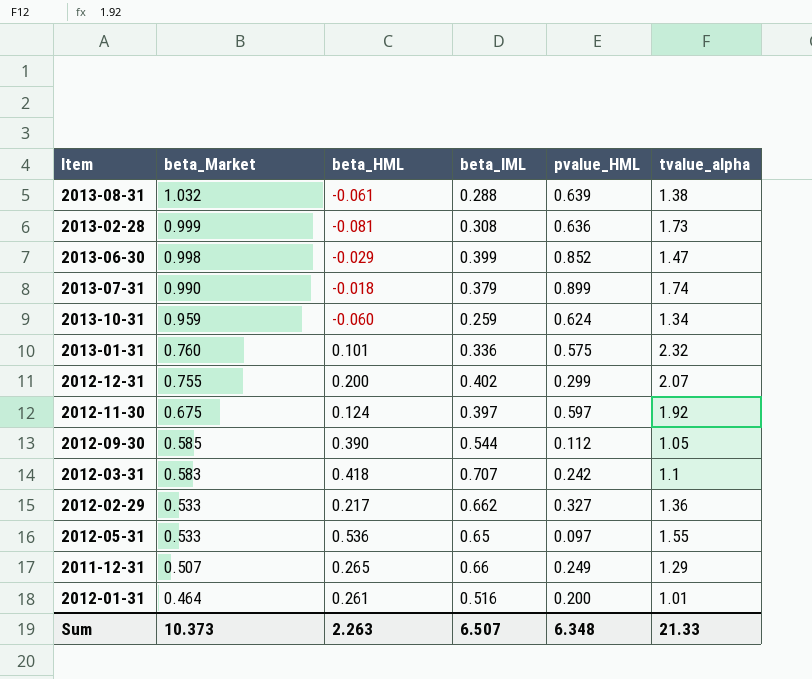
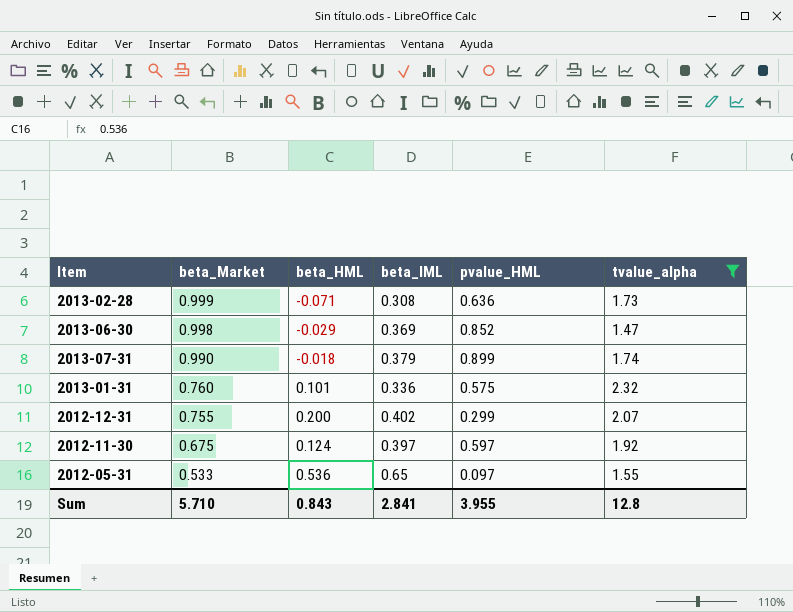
filter: none -> tvalue_alpha >= 1.47
2013-02-28 | beta_HML: -0.081 -> -0.071
2013-06-30 | beta_IML: 0.399 -> 0.369
Sum | beta_Market: 10.373 -> 5.710
Sum | beta_HML: 2.263 -> 0.843
Sum | beta_IML: 6.507 -> 2.841
Sum | pvalue_HML: 6.348 -> 3.955
Sum | tvalue_alpha: 21.33 -> 12.8

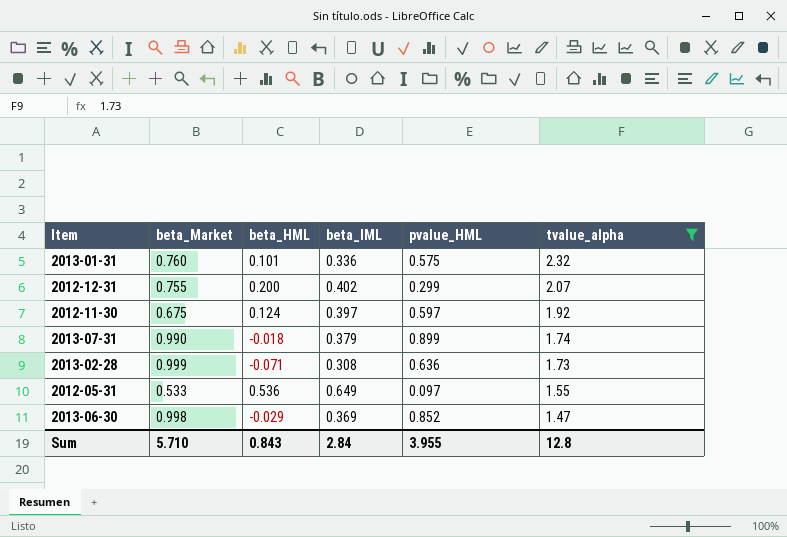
row order: beta_Market descending -> tvalue_alpha descending
2012-05-31 | beta_IML: 0.65 -> 0.649
Sum | beta_IML: 2.841 -> 2.84

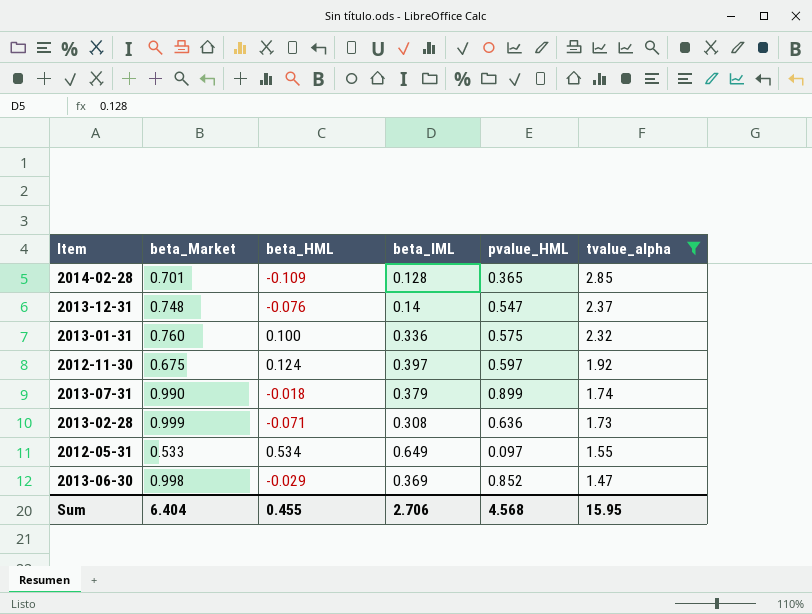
row 2012-12-31: 0.755 | 0.200 | 0.402 | 0.299 | 2.07 -> none
row 2014-02-28: none -> 0.701 | -0.109 | 0.128 | 0.365 | 2.85
row 2013-12-31: none -> 0.748 | -0.076 | 0.14 | 0.547 | 2.37
2013-01-31 | beta_HML: 0.101 -> 0.100
2012-05-31 | beta_HML: 0.536 -> 0.534
Sum | beta_Market: 5.710 -> 6.404
Sum | beta_HML: 0.843 -> 0.455
Sum | beta_IML: 2.84 -> 2.706
Sum | pvalue_HML: 3.955 -> 4.568
Sum | tvalue_alpha: 12.8 -> 15.95

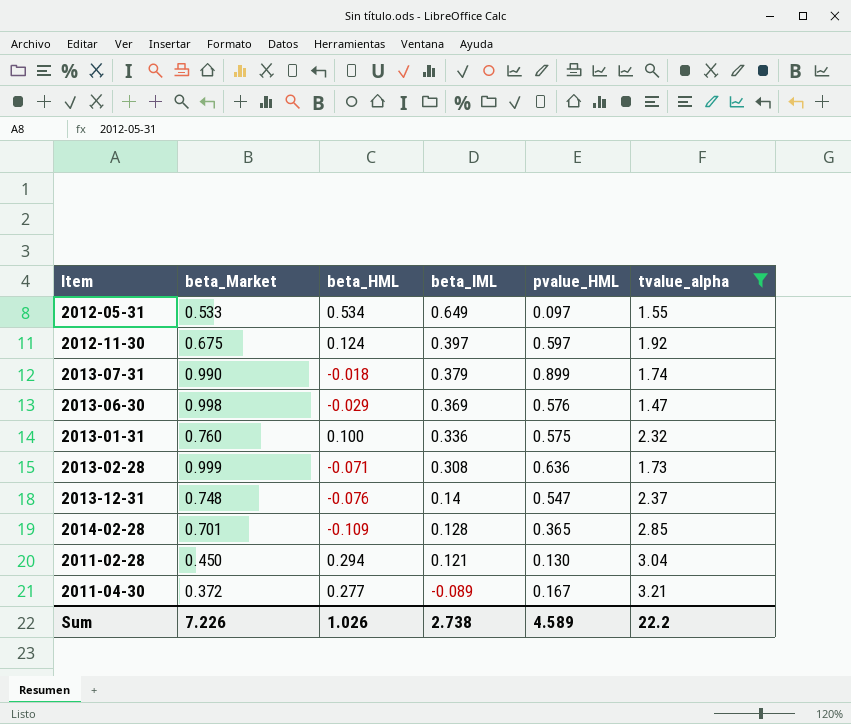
row order: tvalue_alpha descending -> beta_IML descending
2013-06-30 | pvalue_HML: 0.852 -> 0.576
row 2011-02-28: none -> 0.450 | 0.294 | 0.121 | 0.130 | 3.04
row 2011-04-30: none -> 0.372 | 0.277 | -0.089 | 0.167 | 3.21
Sum | beta_Market: 6.404 -> 7.226
Sum | beta_HML: 0.455 -> 1.026
Sum | beta_IML: 2.706 -> 2.738
Sum | pvalue_HML: 4.568 -> 4.589
Sum | tvalue_alpha: 15.95 -> 22.2

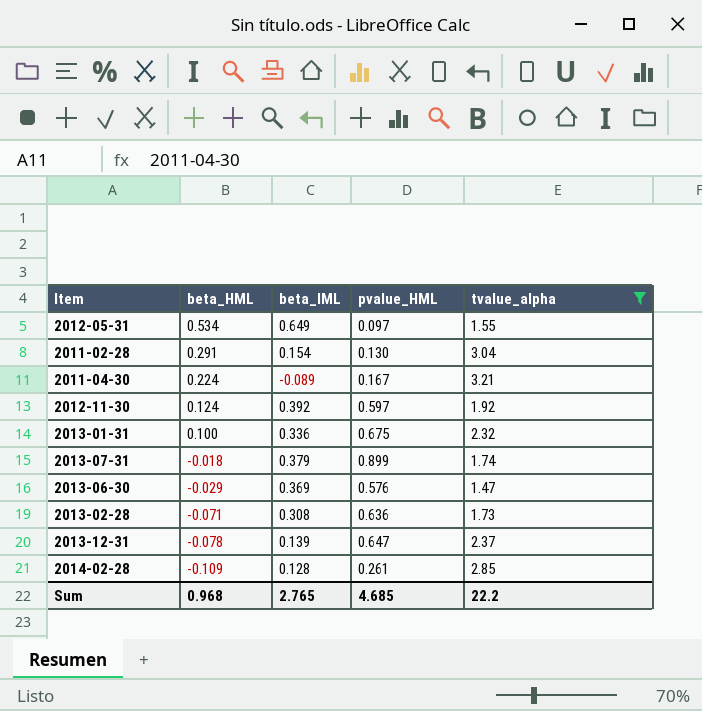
row order: beta_IML descending -> beta_HML descending
column beta_Market | position: 2 -> none
2011-02-28 | beta_HML: 0.294 -> 0.291
2011-02-28 | beta_IML: 0.121 -> 0.154
2011-04-30 | beta_HML: 0.277 -> 0.224
2012-11-30 | beta_IML: 0.397 -> 0.392
2013-01-31 | pvalue_HML: 0.575 -> 0.675
2013-12-31 | beta_HML: -0.076 -> -0.078
2013-12-31 | beta_IML: 0.14 -> 0.139
2013-12-31 | pvalue_HML: 0.547 -> 0.647
2014-02-28 | pvalue_HML: 0.365 -> 0.261
Sum | beta_HML: 1.026 -> 0.968
Sum | beta_IML: 2.738 -> 2.765
Sum | pvalue_HML: 4.589 -> 4.685

